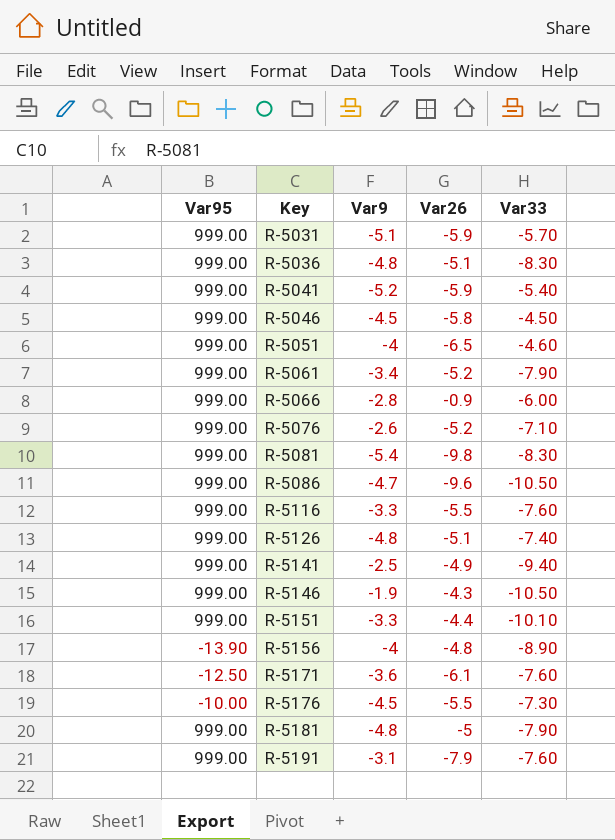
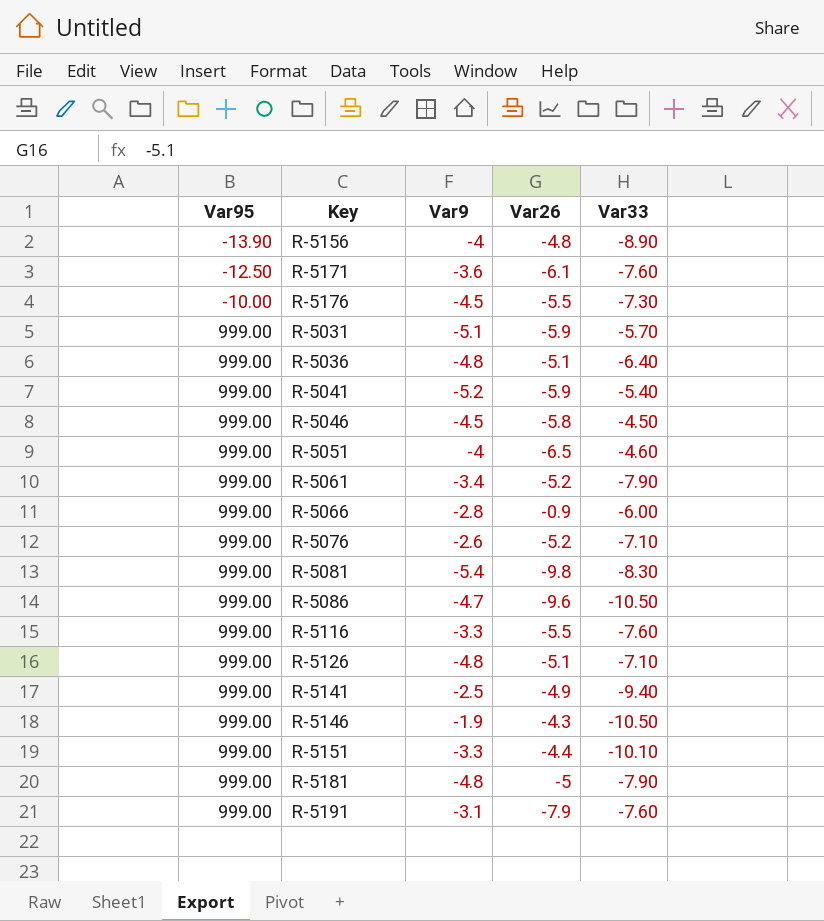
row order: Key ascending -> Var95 ascending
R-5036 | Var33: -8.30 -> -6.40
R-5126 | Var33: -7.40 -> -7.10

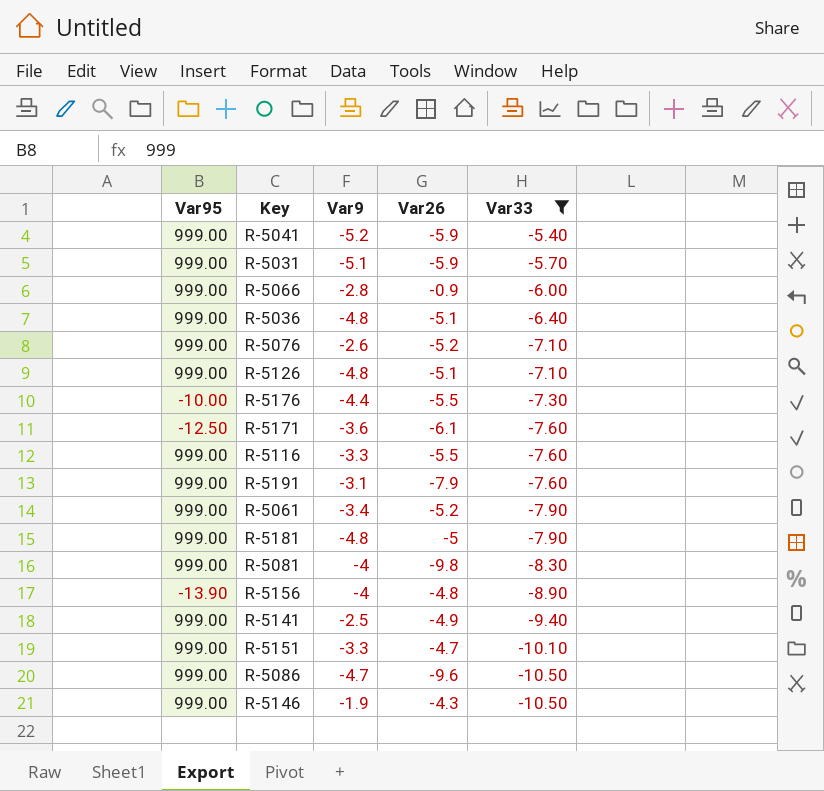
filter: none -> Var33 <= -5.40
row order: Var95 ascending -> Var33 descending
R-5176 | Var9: -4.5 -> -4.4
R-5081 | Var9: -5.4 -> -4
R-5151 | Var26: -4.4 -> -4.7

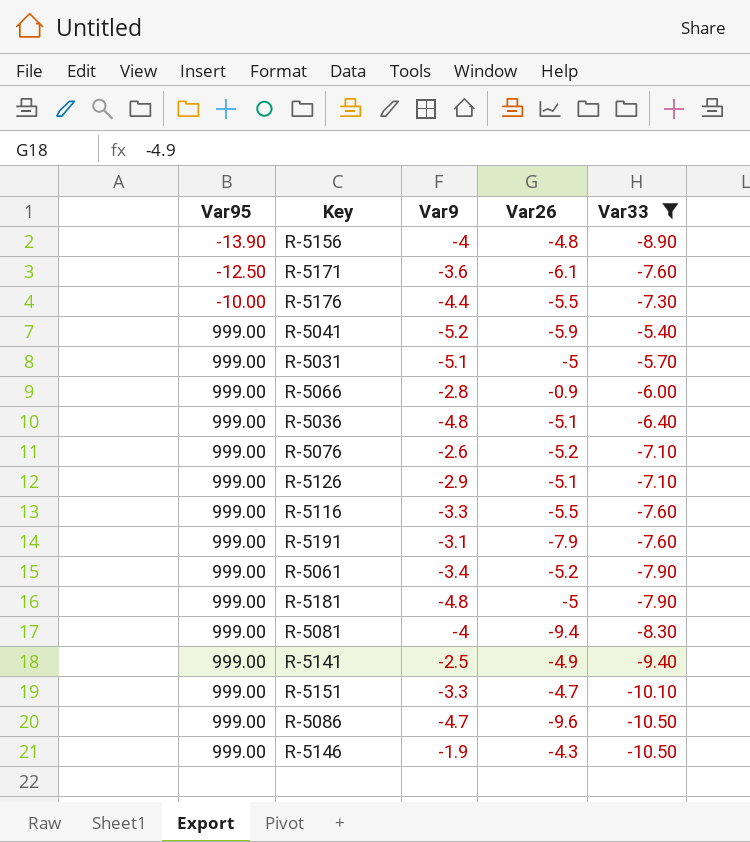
row order: Var33 descending -> Var95 ascending
R-5031 | Var26: -5.9 -> -5
R-5126 | Var9: -4.8 -> -2.9
R-5081 | Var26: -9.8 -> -9.4

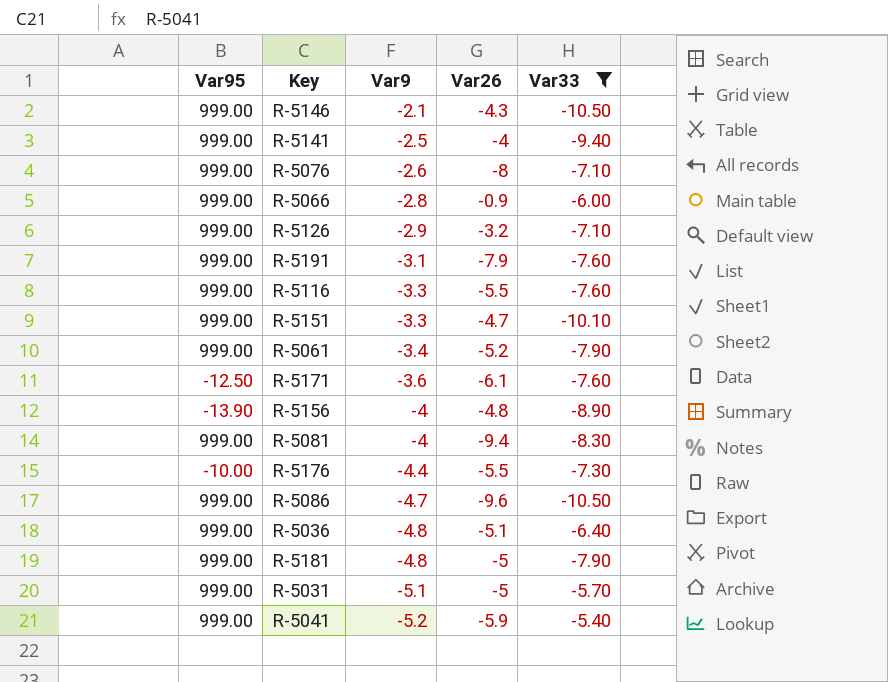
row order: Var95 ascending -> Var9 descending
R-5146 | Var9: -1.9 -> -2.1
R-5141 | Var26: -4.9 -> -4
R-5076 | Var26: -5.2 -> -8
R-5126 | Var26: -5.1 -> -3.2

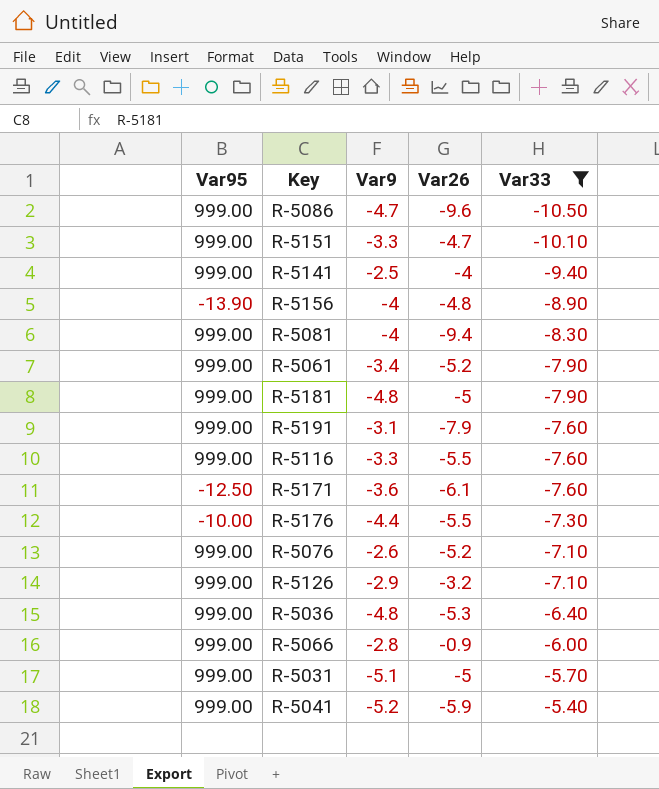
row order: Var9 descending -> Var33 ascending
row R-5146: 999.00 | -2.1 | -4.3 | -10.50 -> none
R-5076 | Var26: -8 -> -5.2
R-5036 | Var26: -5.1 -> -5.3

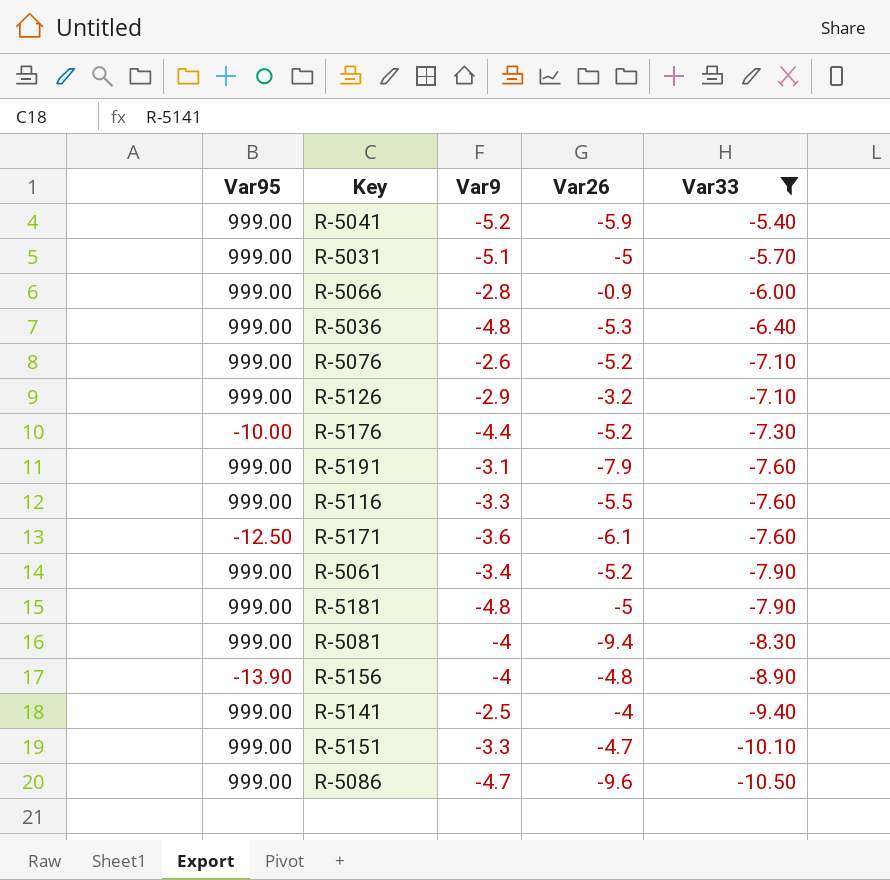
row order: Var33 ascending -> Var33 descending
R-5176 | Var26: -5.5 -> -5.2

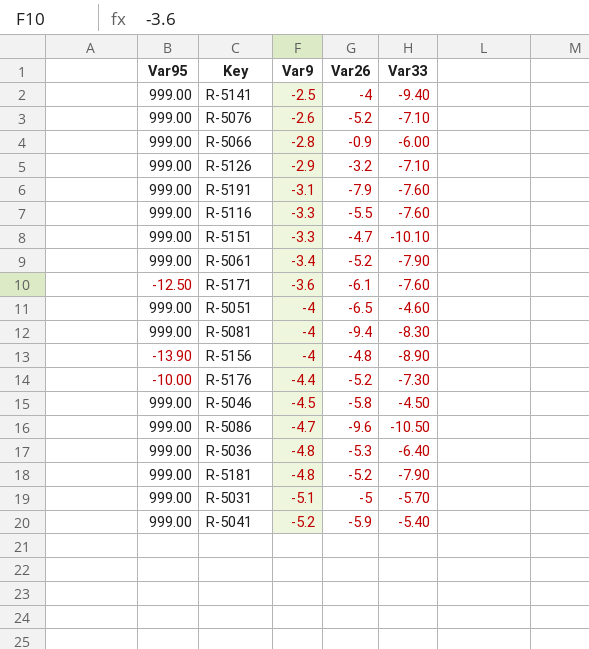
filter: Var33 <= -5.40 -> none
row order: Var33 descending -> Var9 descending
R-5181 | Var26: -5 -> -5.2

